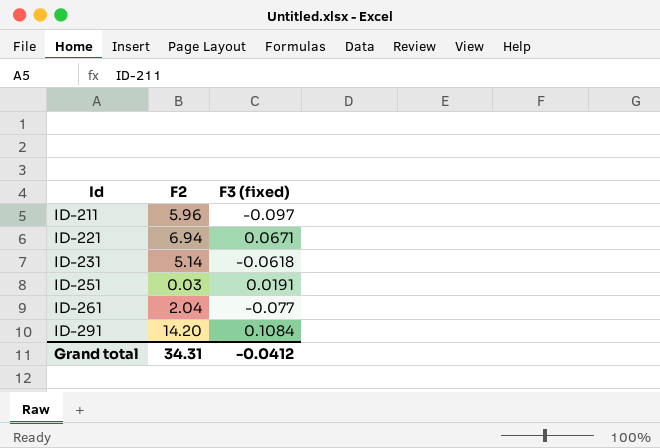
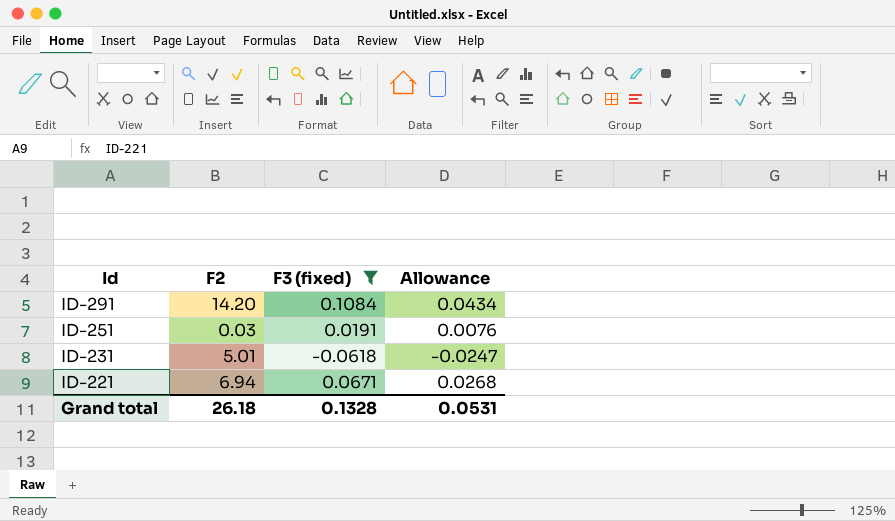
filter: none -> F3 (fixed) >= -0.0618
row order: Id ascending -> Id descending
column Allowance | formula: none -> [F3 (fixed)] * 0.4
ID-231 | F2: 5.14 -> 5.01
Grand total | F2: 34.31 -> 26.18
Grand total | F3 (fixed): -0.0412 -> 0.1328

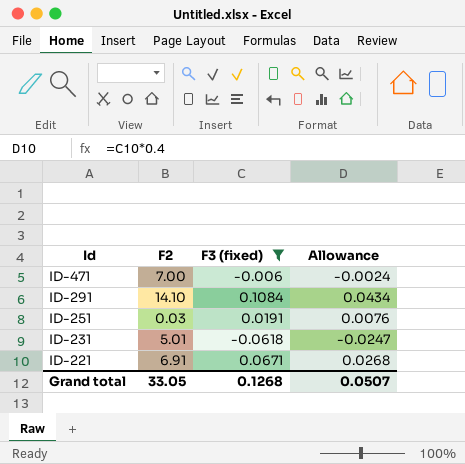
row ID-471: none -> 7.00 | -0.006 | -0.0024
ID-291 | F2: 14.20 -> 14.10
ID-221 | F2: 6.94 -> 6.91
Grand total | F2: 26.18 -> 33.05
Grand total | F3 (fixed): 0.1328 -> 0.1268
Grand total | Allowance: 0.0531 -> 0.0507

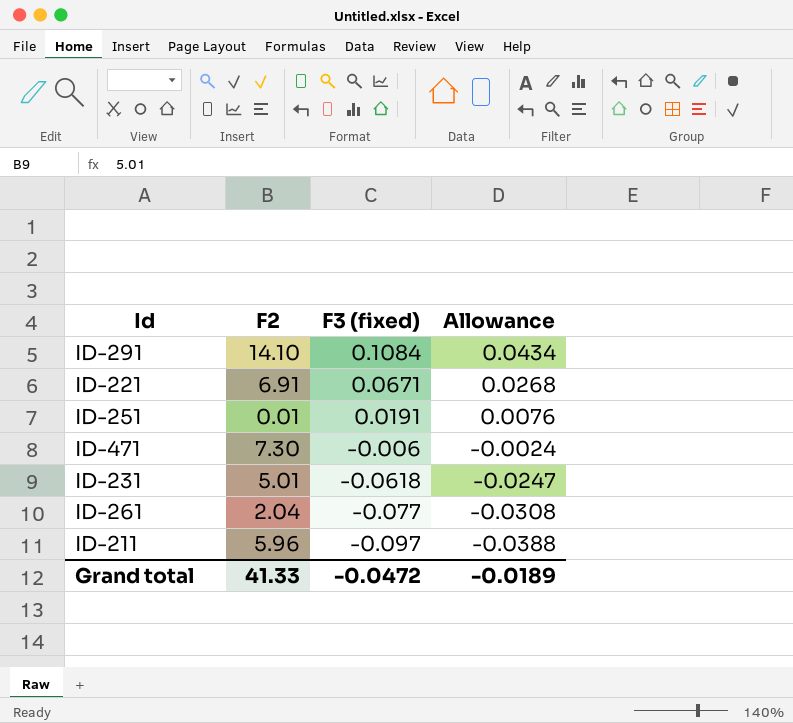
filter: F3 (fixed) >= -0.0618 -> none
row order: Id descending -> F3 (fixed) descending
ID-251 | F2: 0.03 -> 0.01
ID-471 | F2: 7.00 -> 7.30
Grand total | F2: 33.05 -> 41.33
Grand total | F3 (fixed): 0.1268 -> -0.0472
Grand total | Allowance: 0.0507 -> -0.0189

